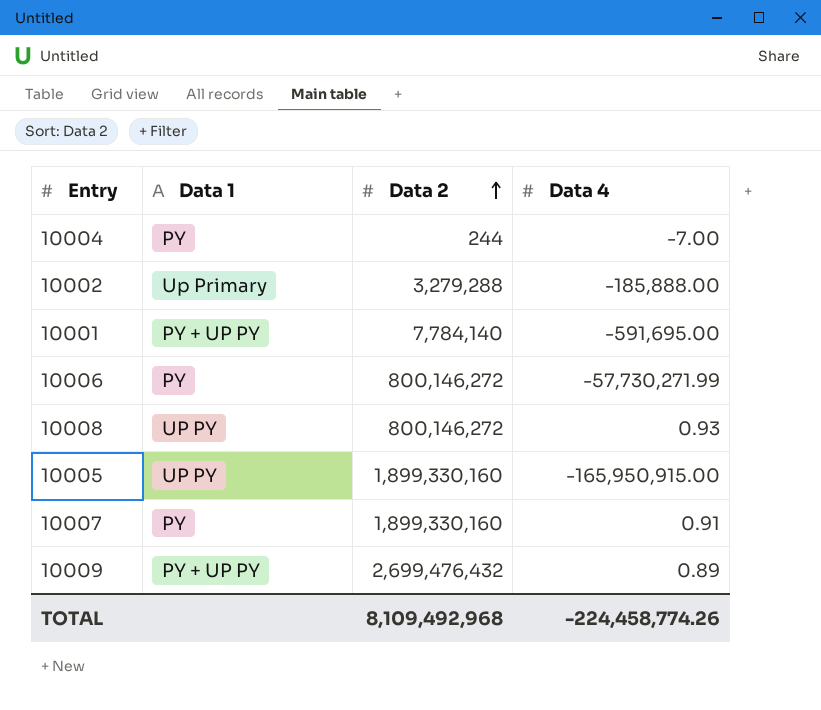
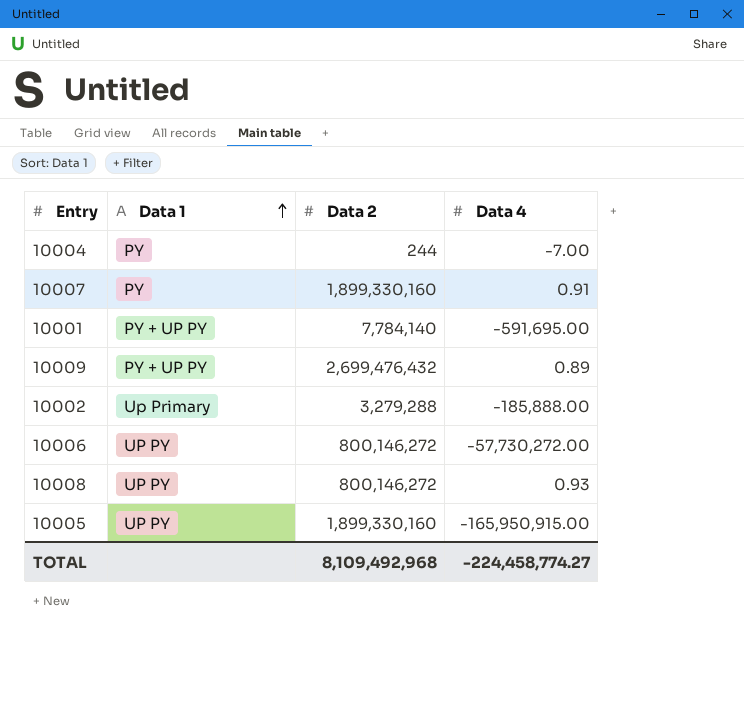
row order: Data 2 ascending -> Data 1 ascending
10006 | Data 1: PY -> UP PY
10006 | Data 4: -57,730,271.99 -> -57,730,272.00
TOTAL | Data 4: -224,458,774.26 -> -224,458,774.27

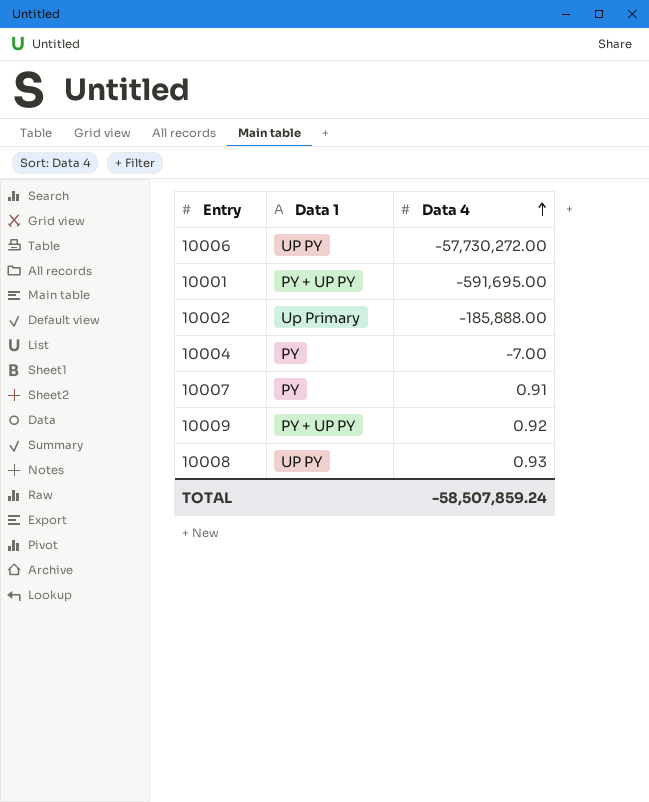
row order: Data 1 ascending -> Data 4 ascending
column Data 2 | position: 3 -> none
row 10005: UP PY | 1,899,330,160 | -165,950,915.00 -> none
10009 | Data 4: 0.89 -> 0.92
TOTAL | Data 4: -224,458,774.27 -> -58,507,859.24

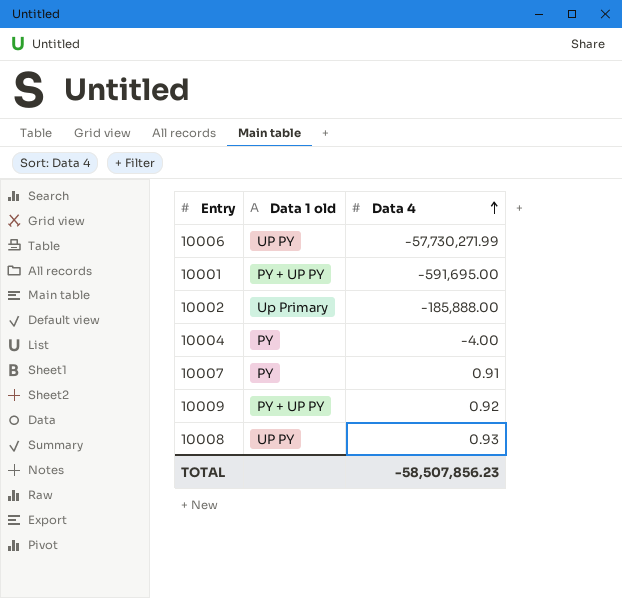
column name: Data 1 -> Data 1 old
10006 | Data 4: -57,730,272.00 -> -57,730,271.99
10004 | Data 4: -7.00 -> -4.00
TOTAL | Data 4: -58,507,859.24 -> -58,507,856.23

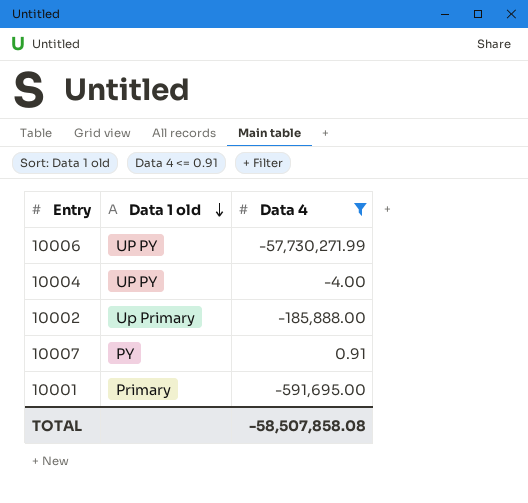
filter: none -> Data 4 <= 0.91
row order: Data 4 ascending -> Data 1 old descending
10004 | Data 1 old: PY -> UP PY
10001 | Data 1 old: PY + UP PY -> Primary
TOTAL | Data 4: -58,507,856.23 -> -58,507,858.08

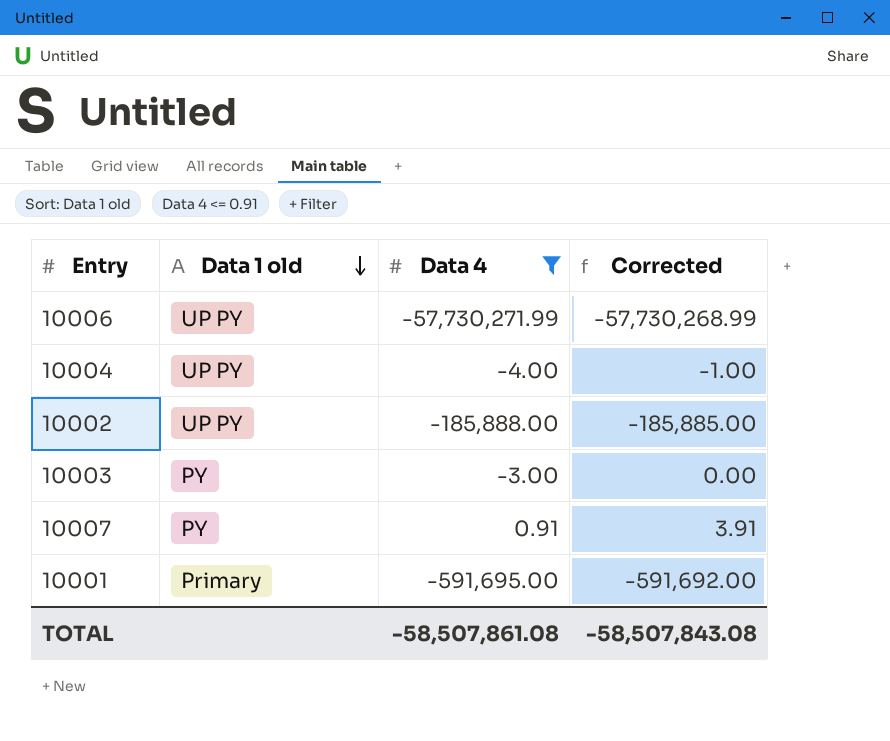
column Corrected | formula: none -> [Data 4] + 3
10002 | Data 1 old: Up Primary -> UP PY
row 10003: none -> PY | -3.00 | 0.00
TOTAL | Data 4: -58,507,858.08 -> -58,507,861.08

